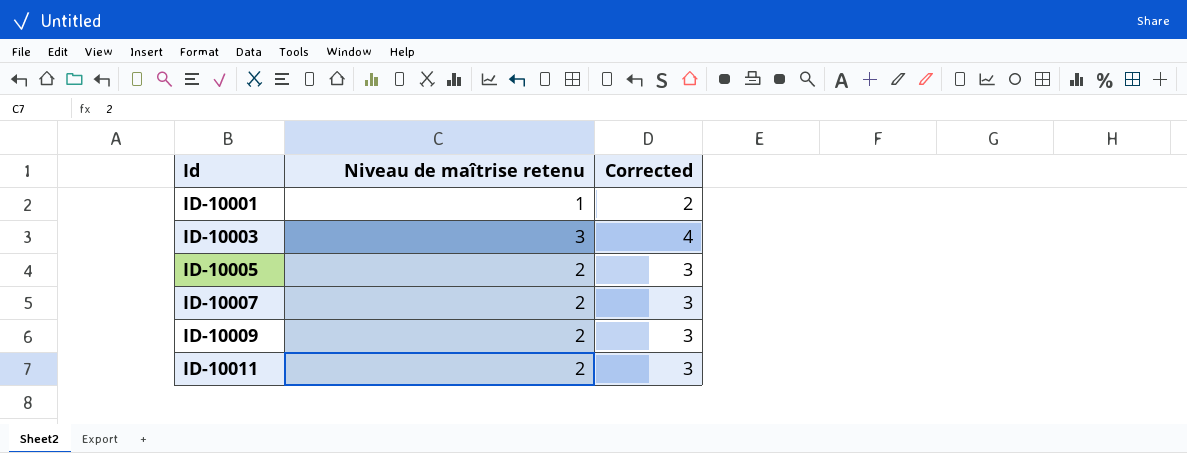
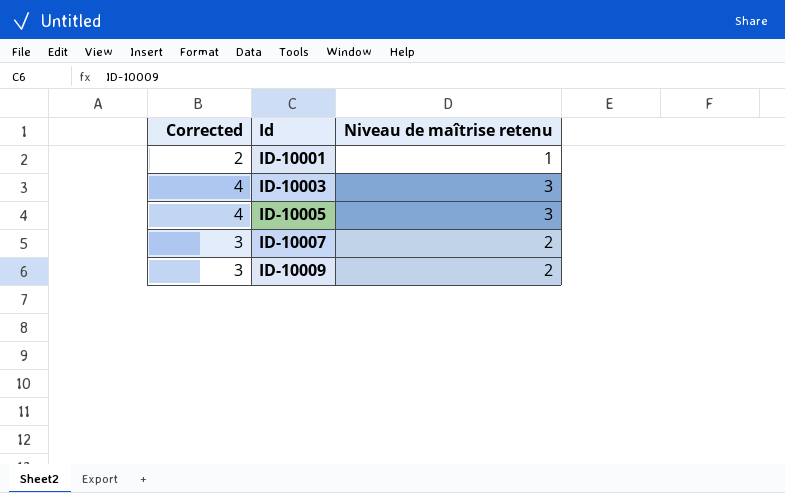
column Corrected | position: 3 -> 1
row ID-10011: 2 | 3 -> none
ID-10005 | Corrected: 3 -> 4
ID-10005 | Niveau de maîtrise retenu: 2 -> 3

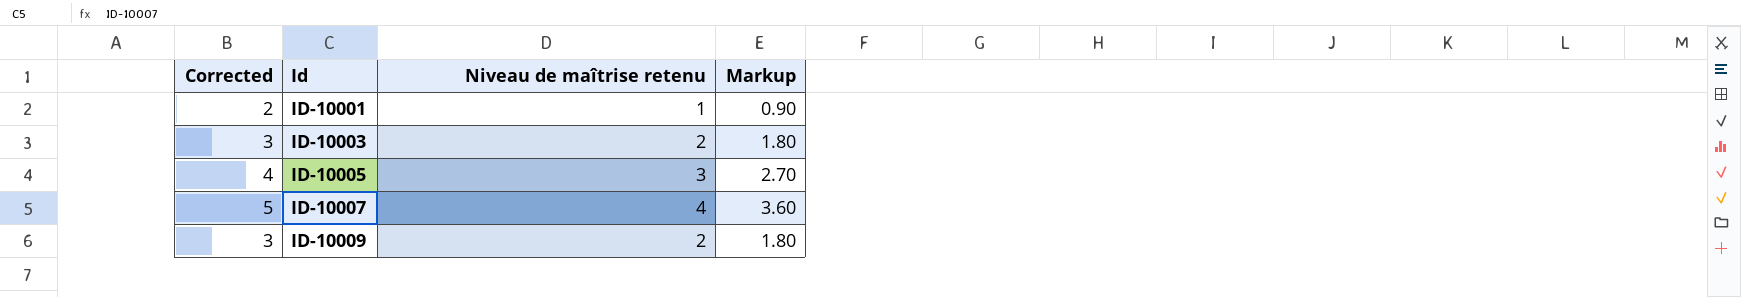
column Markup | formula: none -> [Niveau de maîtrise retenu] * 0.9
ID-10003 | Corrected: 4 -> 3
ID-10003 | Niveau de maîtrise retenu: 3 -> 2
ID-10007 | Corrected: 3 -> 5
ID-10007 | Niveau de maîtrise retenu: 2 -> 4

